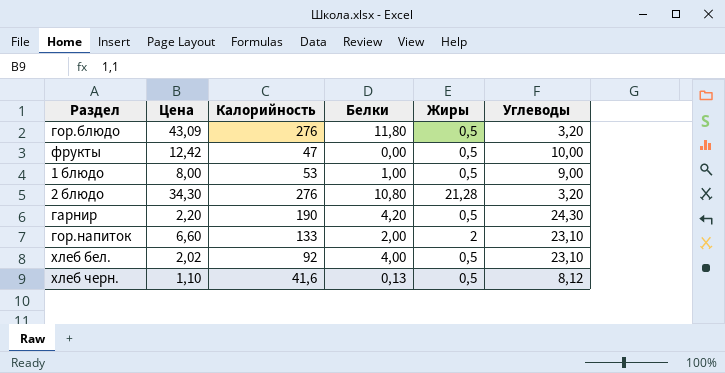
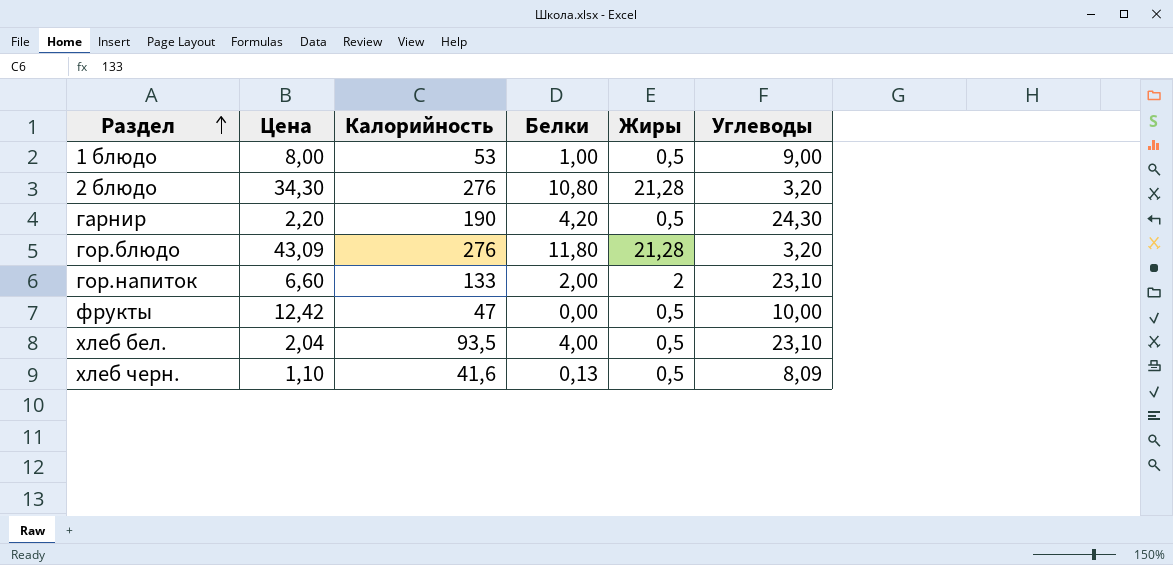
row order: none -> Раздел ascending
гор.блюдо | Жиры: 0,5 -> 21,28
хлеб бел. | Цена: 2,02 -> 2,04
хлеб бел. | Калорийность: 92 -> 93,5
хлеб черн. | Углеводы: 8,12 -> 8,09

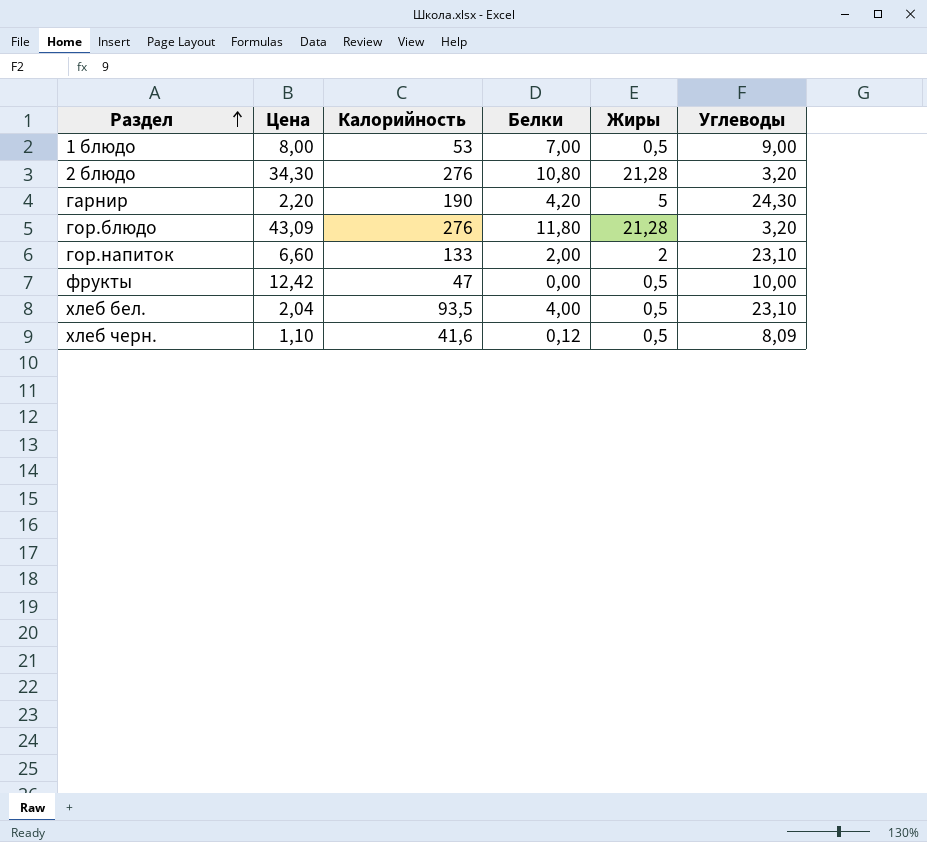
1 блюдо | Белки: 1,00 -> 7,00
гарнир | Жиры: 0,5 -> 5
хлеб черн. | Белки: 0,13 -> 0,12

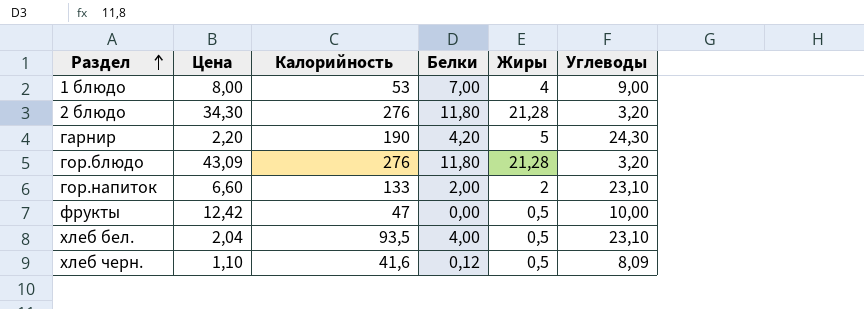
1 блюдо | Жиры: 0,5 -> 4
2 блюдо | Белки: 10,80 -> 11,80

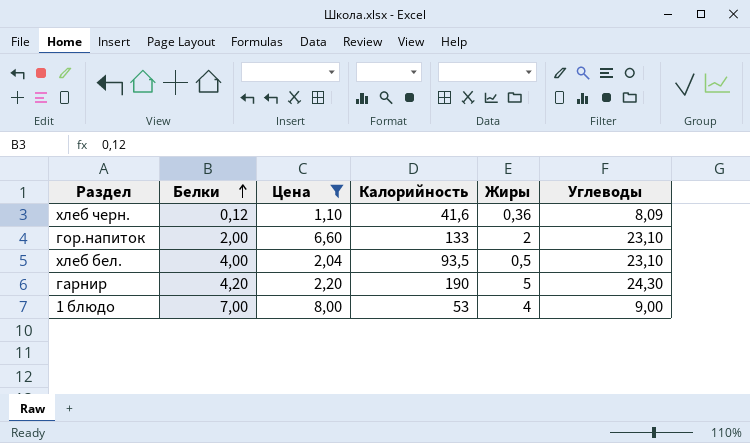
filter: none -> Цена <= 8,00
row order: Раздел ascending -> Белки ascending
column Белки | position: 4 -> 2
хлеб черн. | Жиры: 0,5 -> 0,36

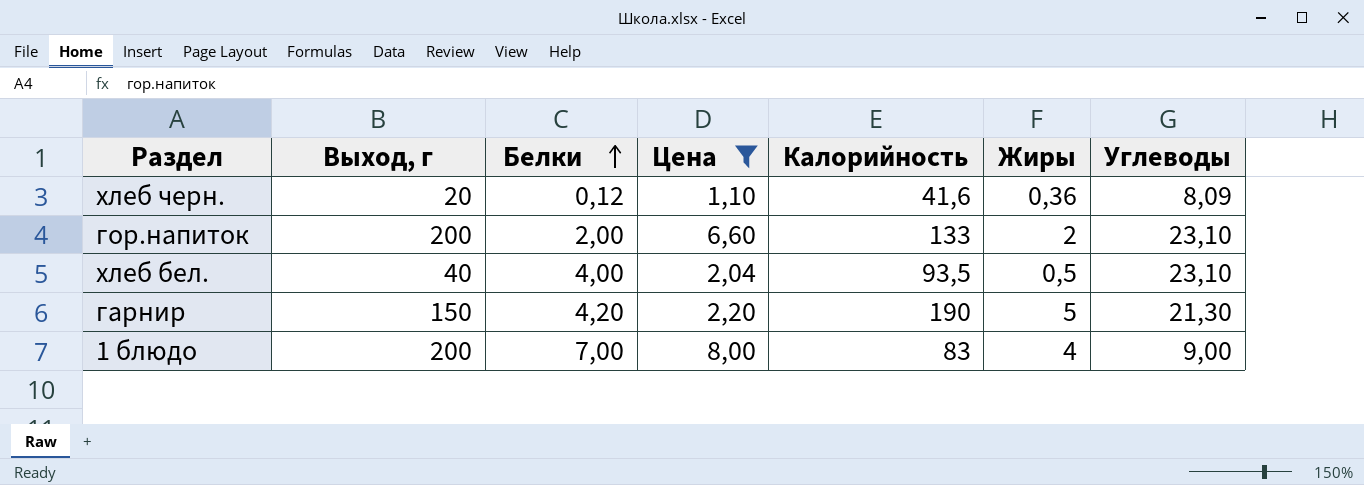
column Выход, г | position: none -> 2
гарнир | Углеводы: 24,30 -> 21,30
1 блюдо | Калорийность: 53 -> 83

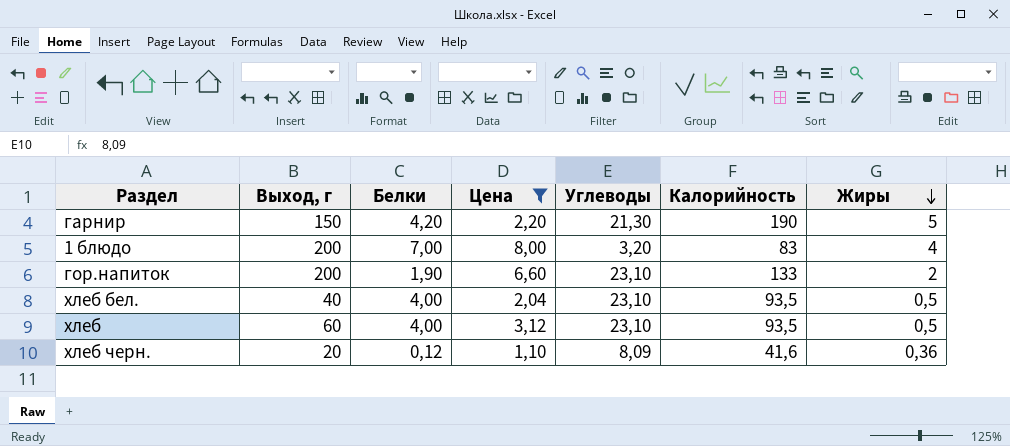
row order: Белки ascending -> Жиры descending
column Углеводы | position: 7 -> 5
1 блюдо | Углеводы: 9,00 -> 3,20
гор.напиток | Белки: 2,00 -> 1,90
row хлеб: none -> 60 | 4,00 | 3,12 | 23,10 | 93,5 | 0,5

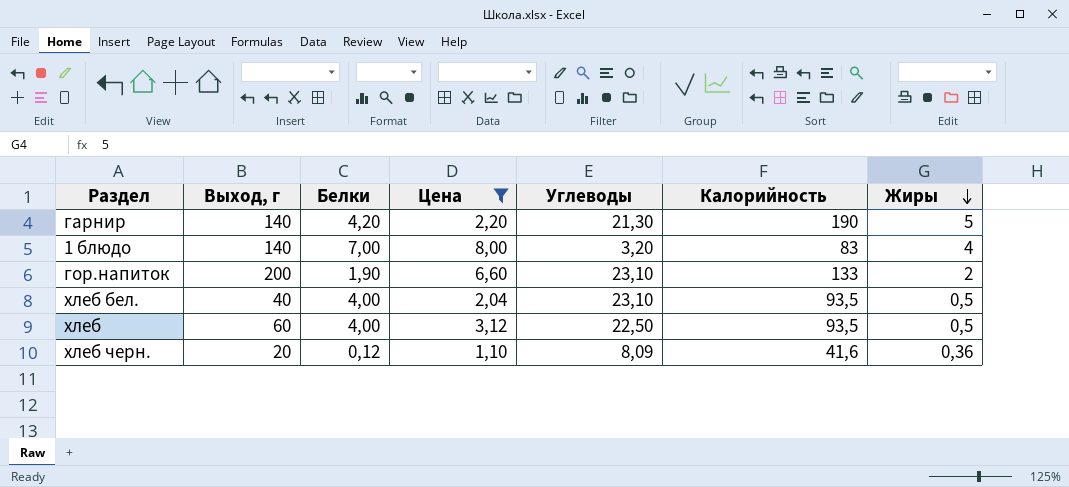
гарнир | Выход, г: 150 -> 140
1 блюдо | Выход, г: 200 -> 140
хлеб | Углеводы: 23,10 -> 22,50

